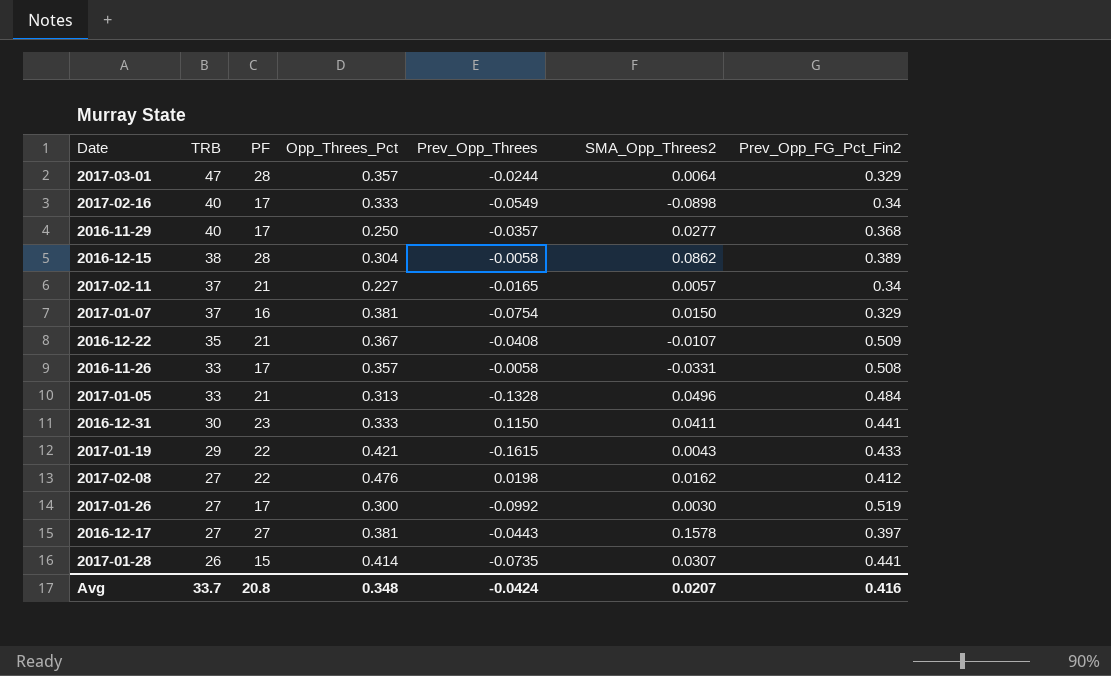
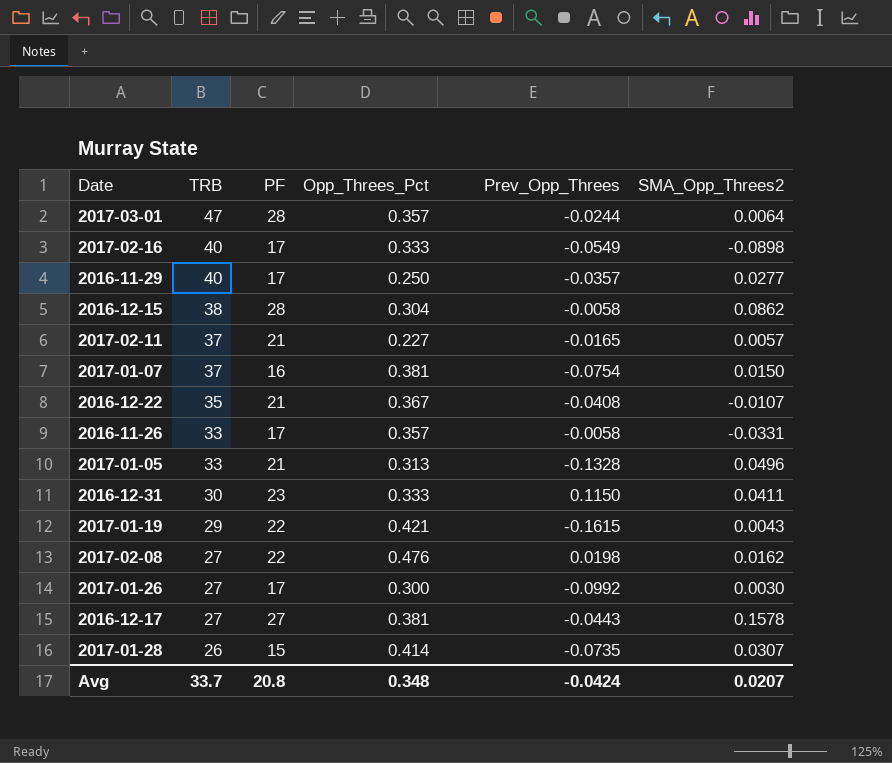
column Prev_Opp_FG_Pct_Fin2 | position: 7 -> none

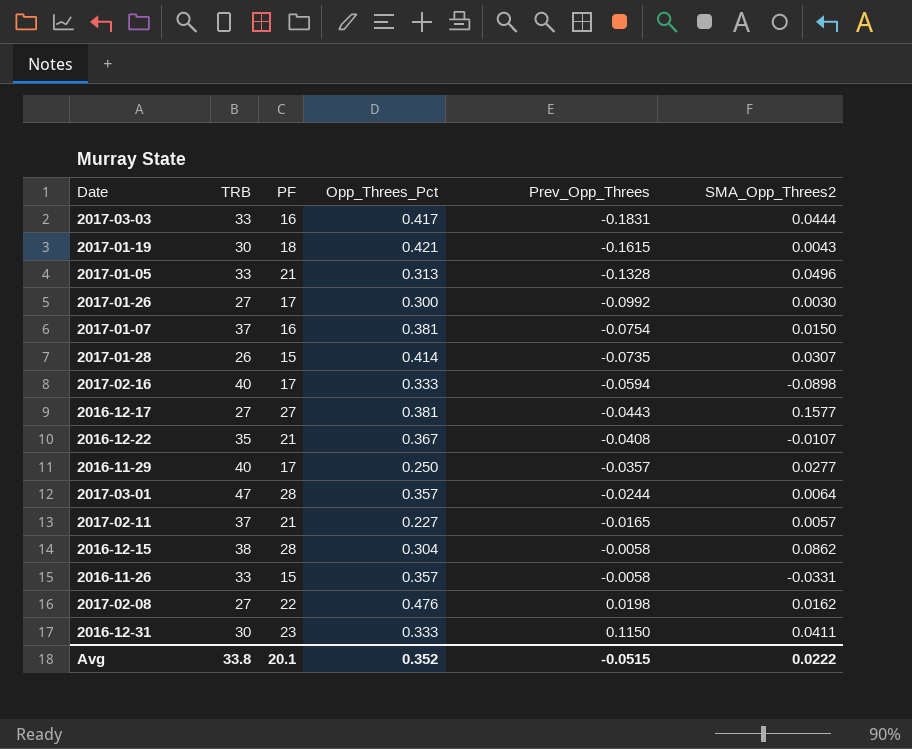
row order: TRB descending -> Prev_Opp_Threes ascending
row 2017-03-03: none -> 33 | 16 | 0.417 | -0.1831 | 0.0444
2017-01-19 | TRB: 29 -> 30
2017-01-19 | PF: 22 -> 18
2017-02-16 | Prev_Opp_Threes: -0.0549 -> -0.0594
2016-12-17 | SMA_Opp_Threes2: 0.1578 -> 0.1577
2016-11-26 | PF: 17 -> 15
Avg | TRB: 33.7 -> 33.8
Avg | PF: 20.8 -> 20.1
Avg | Opp_Threes_Pct: 0.348 -> 0.352
Avg | Prev_Opp_Threes: -0.0424 -> -0.0515
Avg | SMA_Opp_Threes2: 0.0207 -> 0.0222

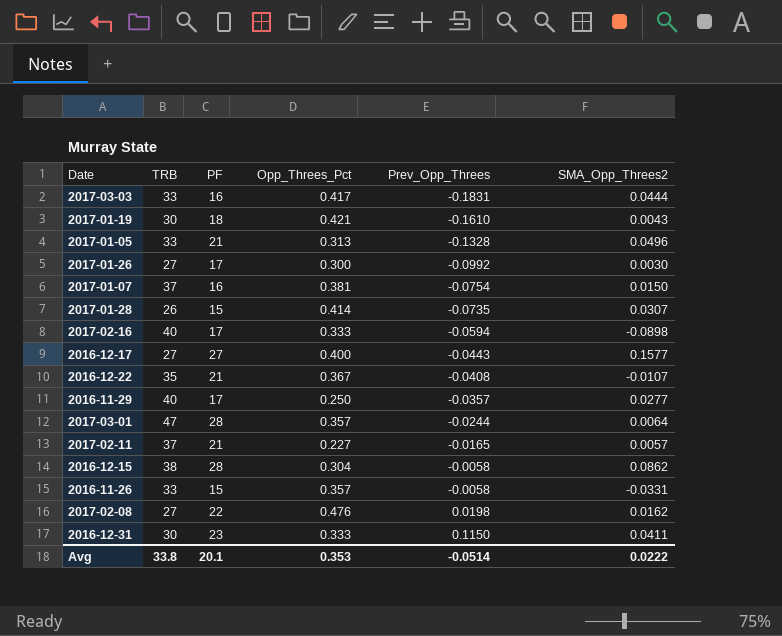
2017-01-19 | Prev_Opp_Threes: -0.1615 -> -0.1610
2016-12-17 | Opp_Threes_Pct: 0.381 -> 0.400
Avg | Opp_Threes_Pct: 0.352 -> 0.353
Avg | Prev_Opp_Threes: -0.0515 -> -0.0514

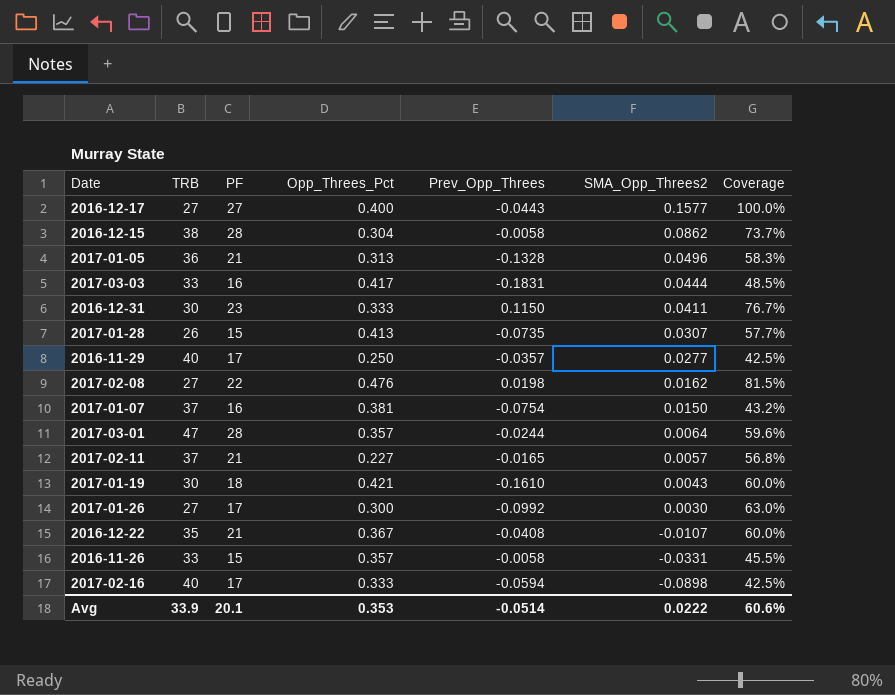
row order: Prev_Opp_Threes ascending -> SMA_Opp_Threes2 descending
column Coverage | formula: none -> [PF] / [TRB]
2017-01-05 | TRB: 33 -> 36
2017-01-28 | Opp_Threes_Pct: 0.414 -> 0.413
Avg | TRB: 33.8 -> 33.9

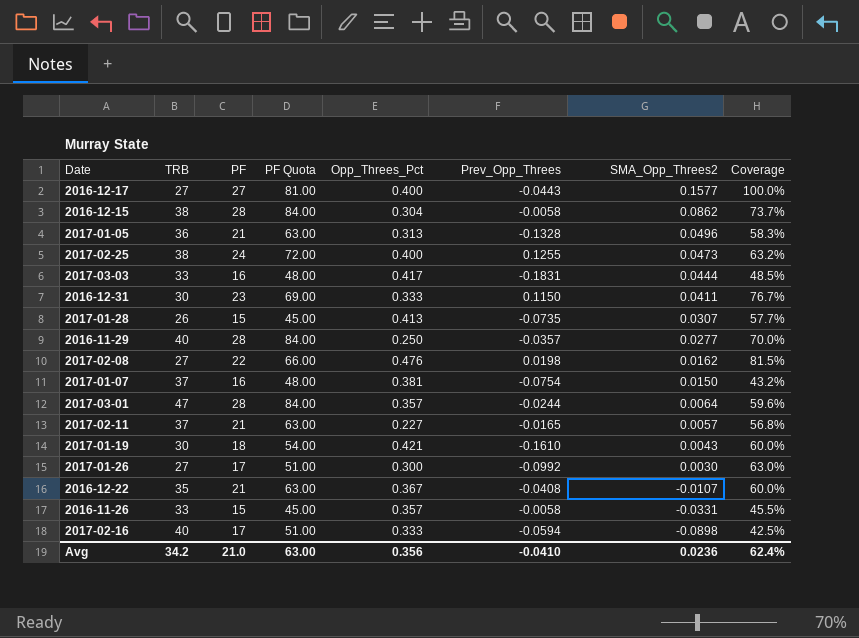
column PF Quota | formula: none -> [PF] * 3
row 2017-02-25: none -> 38 | 24 | 72.00 | 0.400 | 0.1255 | 0.0473 | 63.2%
2016-11-29 | PF: 17 -> 28
2016-11-29 | Coverage: 42.5% -> 70.0%
Avg | TRB: 33.9 -> 34.2
Avg | PF: 20.1 -> 21.0
Avg | Opp_Threes_Pct: 0.353 -> 0.356
Avg | Prev_Opp_Threes: -0.0514 -> -0.0410
Avg | SMA_Opp_Threes2: 0.0222 -> 0.0236
Avg | Coverage: 60.6% -> 62.4%

